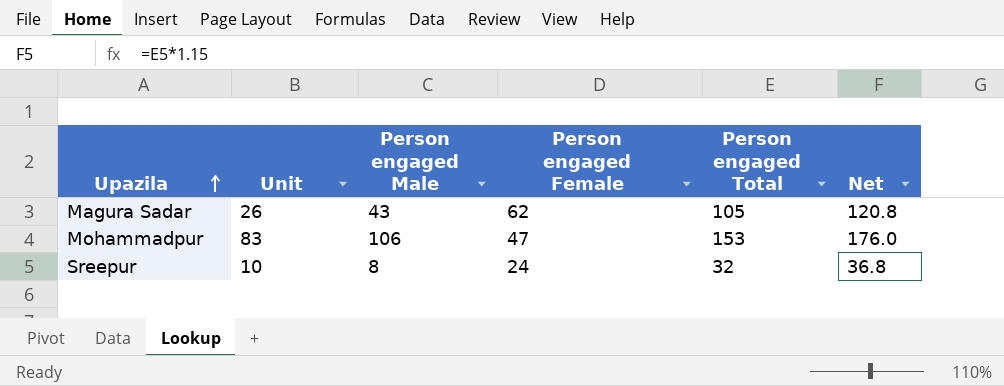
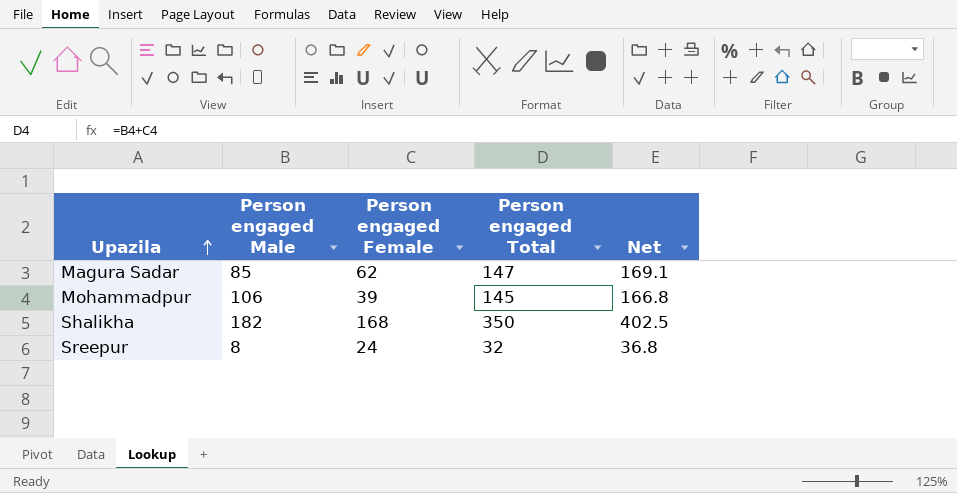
column Unit | position: 2 -> none
Magura Sadar | Person engaged Male: 43 -> 85
Magura Sadar | Person engaged Total: 105 -> 147
Magura Sadar | Net: 120.8 -> 169.1
Mohammadpur | Person engaged Female: 47 -> 39
Mohammadpur | Person engaged Total: 153 -> 145
Mohammadpur | Net: 176.0 -> 166.8
row Shalikha: none -> 182 | 168 | 350 | 402.5

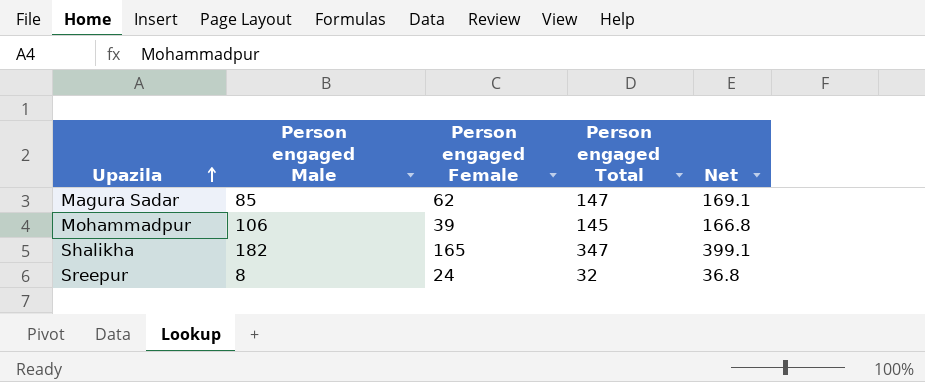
Shalikha | Person engaged Female: 168 -> 165
Shalikha | Person engaged Total: 350 -> 347
Shalikha | Net: 402.5 -> 399.1

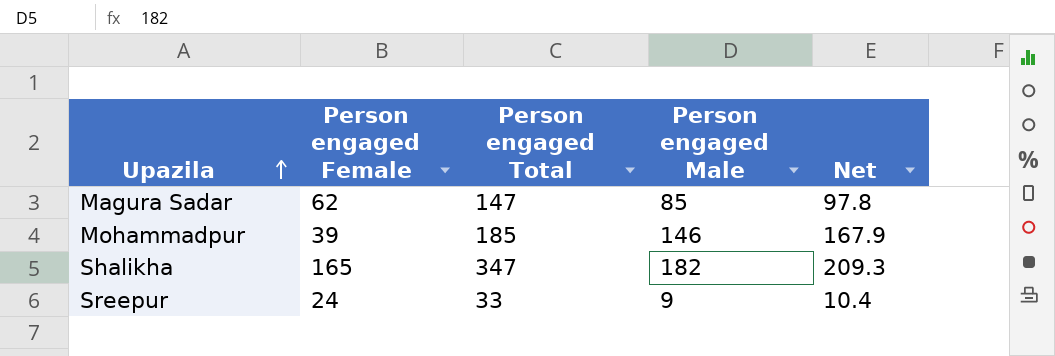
column Person engaged Male | position: 2 -> 4
column Net | formula: [Person engaged Total] * 1.15 -> [Person engaged Male] * 1.15
Mohammadpur | Person engaged Total: 145 -> 185
Mohammadpur | Person engaged Male: 106 -> 146
Sreepur | Person engaged Total: 32 -> 33
Sreepur | Person engaged Male: 8 -> 9

